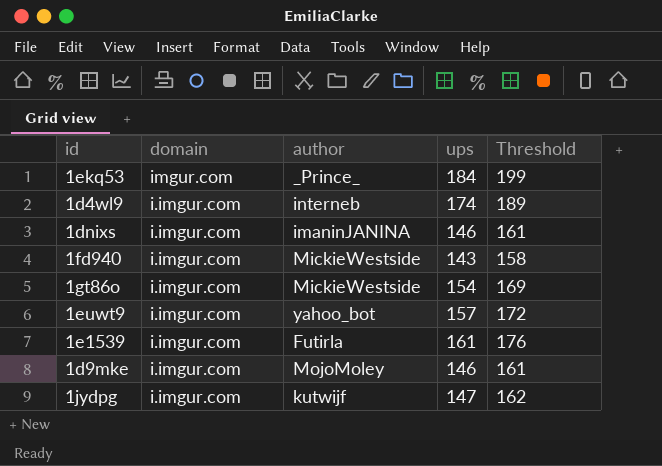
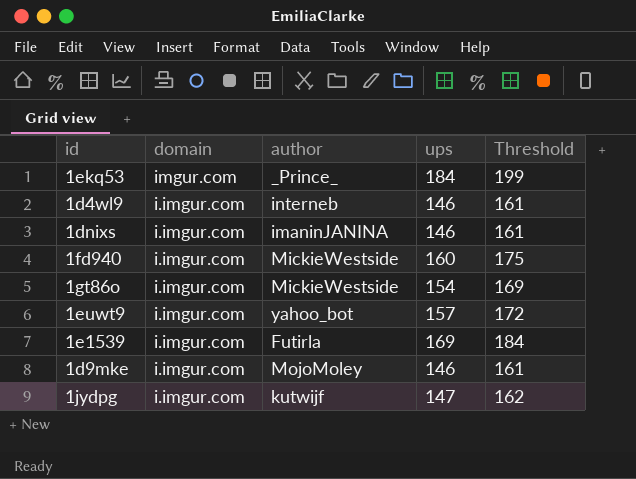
1d4wl9 | ups: 174 -> 146
1d4wl9 | Threshold: 189 -> 161
1fd940 | ups: 143 -> 160
1fd940 | Threshold: 158 -> 175
1e1539 | ups: 161 -> 169
1e1539 | Threshold: 176 -> 184

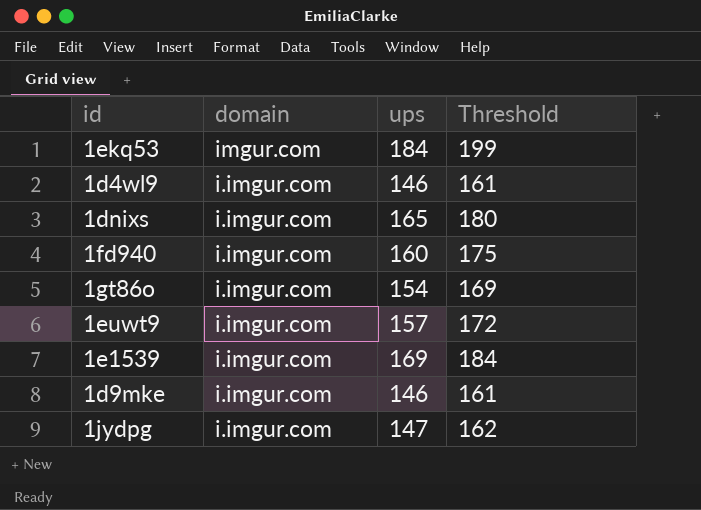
column author | position: 3 -> none
1dnixs | ups: 146 -> 165
1dnixs | Threshold: 161 -> 180

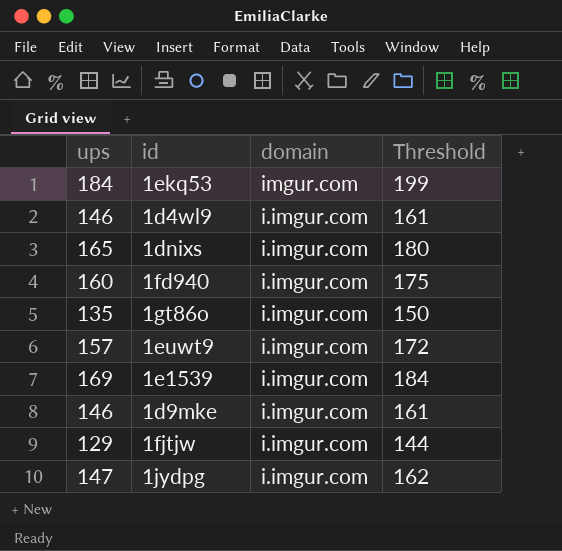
column ups | position: 3 -> 1
1gt86o | ups: 154 -> 135
1gt86o | Threshold: 169 -> 150
row 1fjtjw: none -> 129 | i.imgur.com | 144

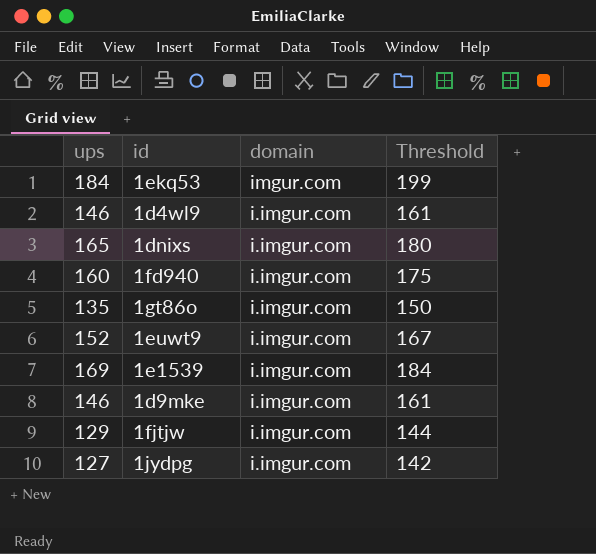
1euwt9 | ups: 157 -> 152
1euwt9 | Threshold: 172 -> 167
1jydpg | ups: 147 -> 127
1jydpg | Threshold: 162 -> 142

